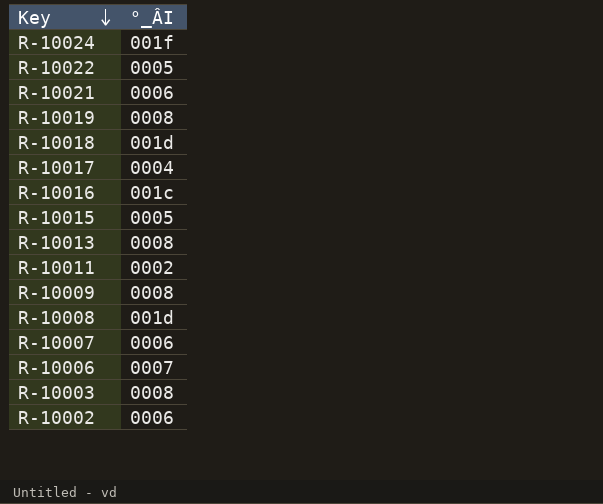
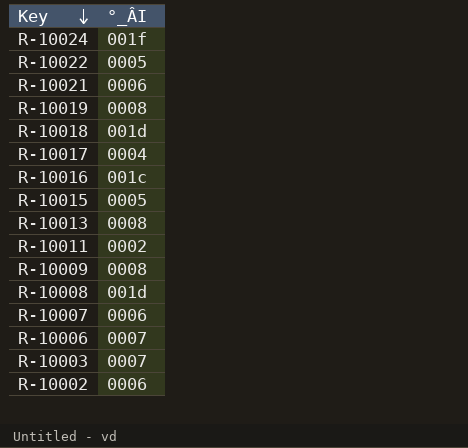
R-10003 | °_ÂI: 0008 -> 0007

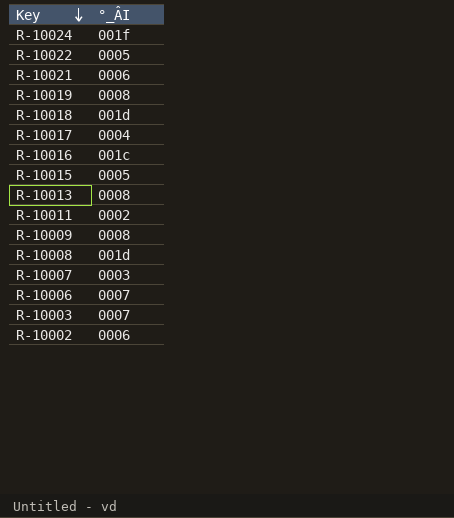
R-10007 | °_ÂI: 0006 -> 0003

